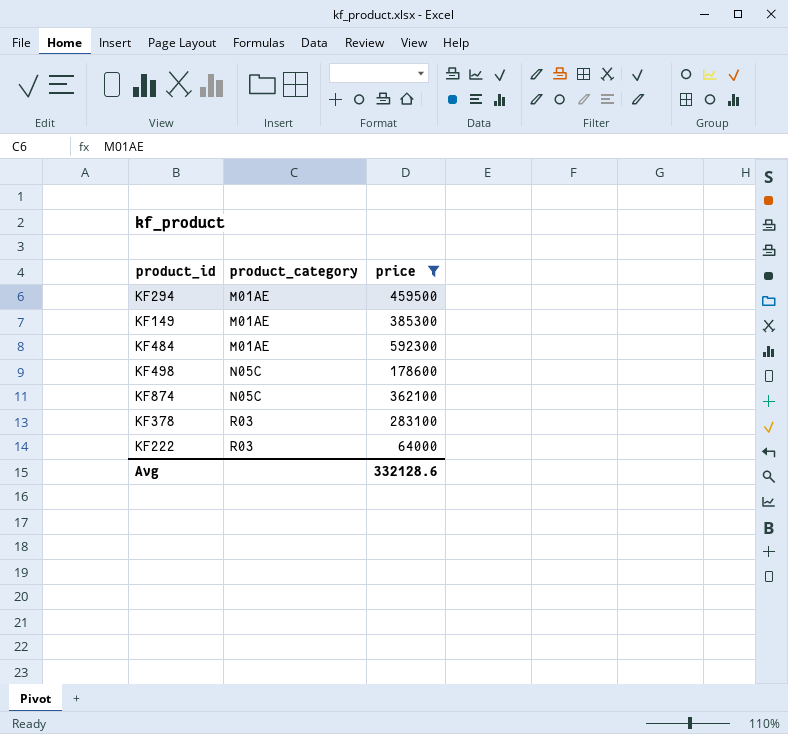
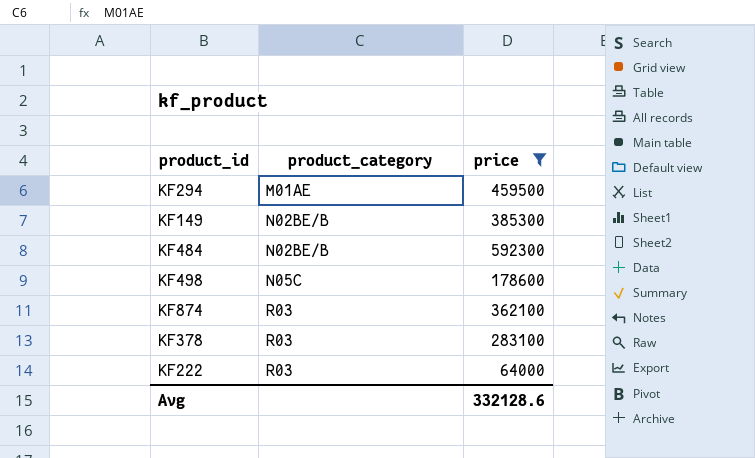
KF149 | product_category: M01AE -> N02BE/B
KF484 | product_category: M01AE -> N02BE/B
KF874 | product_category: N05C -> R03

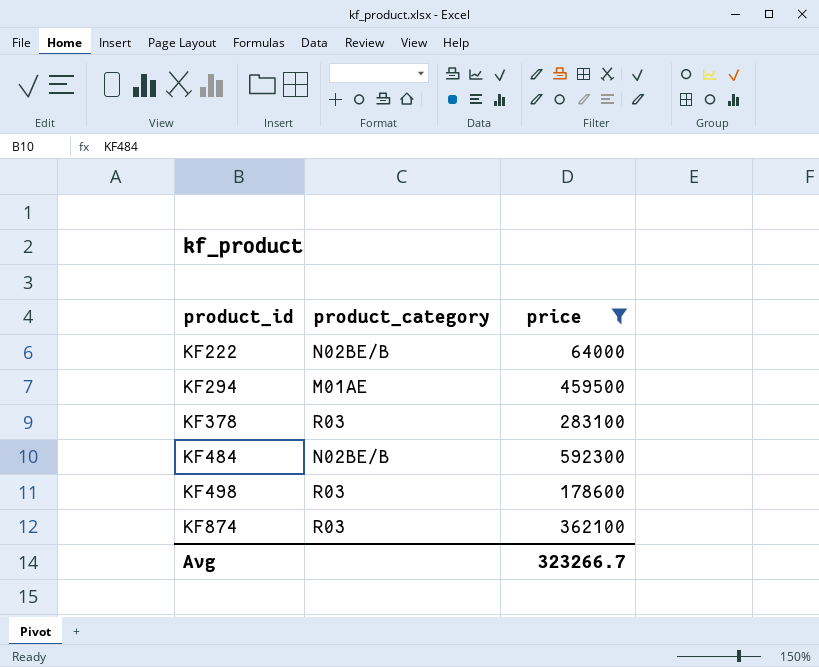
row order: product_category ascending -> product_id ascending
row KF149: N02BE/B | 385300 -> none
KF222 | product_category: R03 -> N02BE/B
KF498 | product_category: N05C -> R03
Avg | price: 332128.6 -> 323266.7

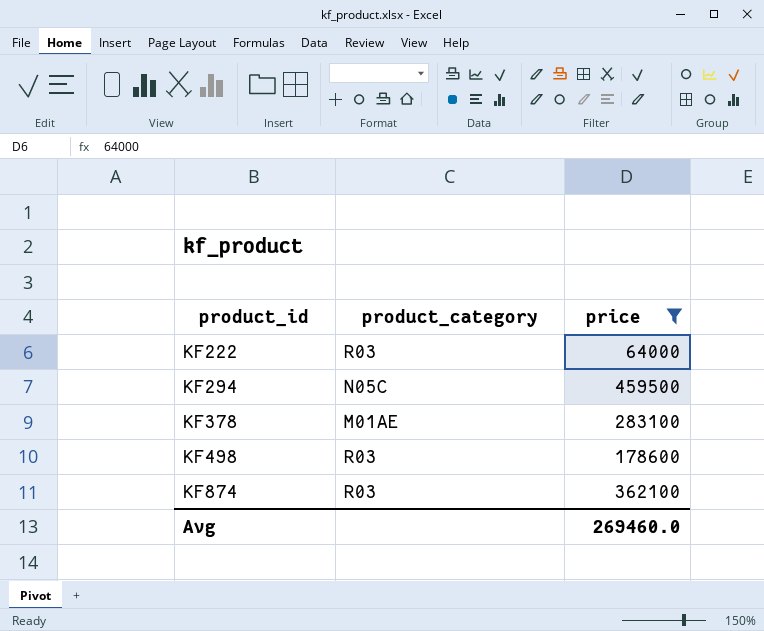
row KF484: N02BE/B | 592300 -> none
KF222 | product_category: N02BE/B -> R03
KF294 | product_category: M01AE -> N05C
KF378 | product_category: R03 -> M01AE
Avg | price: 323266.7 -> 269460.0

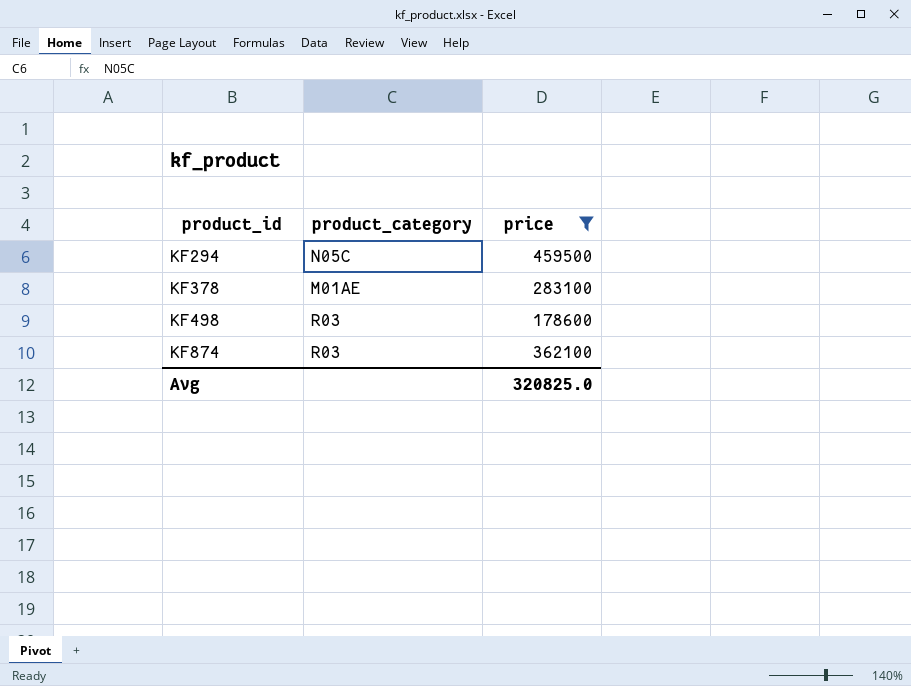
row KF222: R03 | 64000 -> none
Avg | price: 269460.0 -> 320825.0

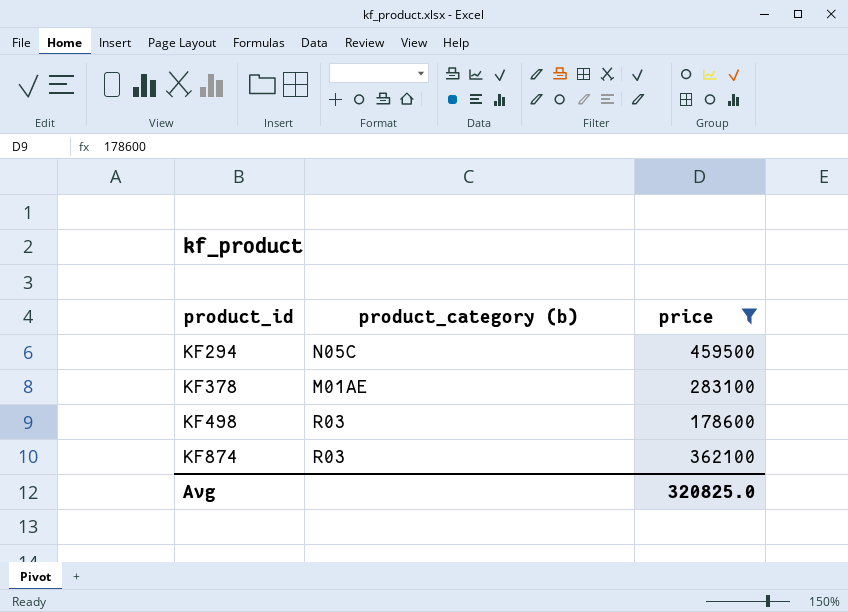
column name: product_category -> product_category (b)

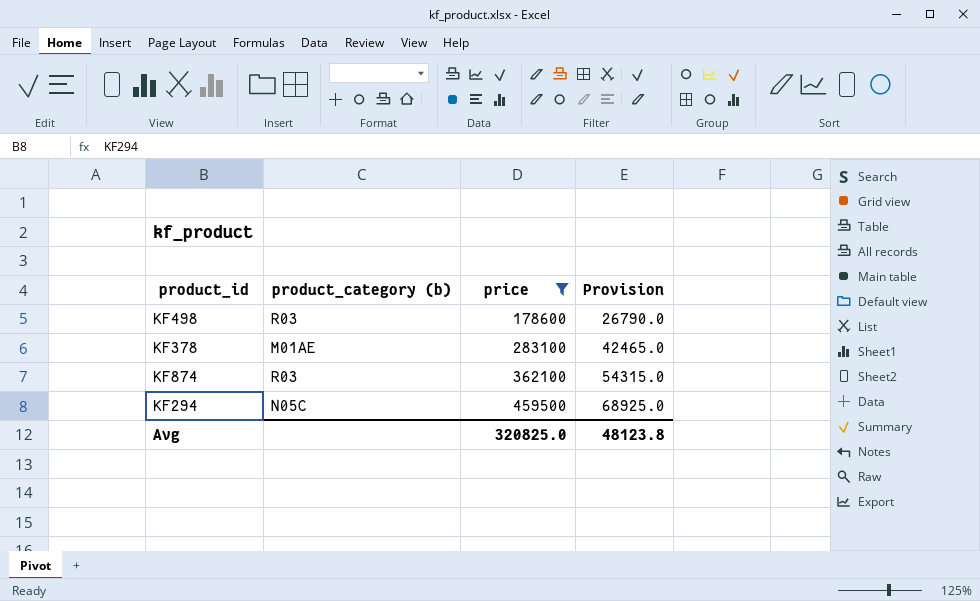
row order: product_id ascending -> price ascending
column Provision | formula: none -> [price] * 0.15

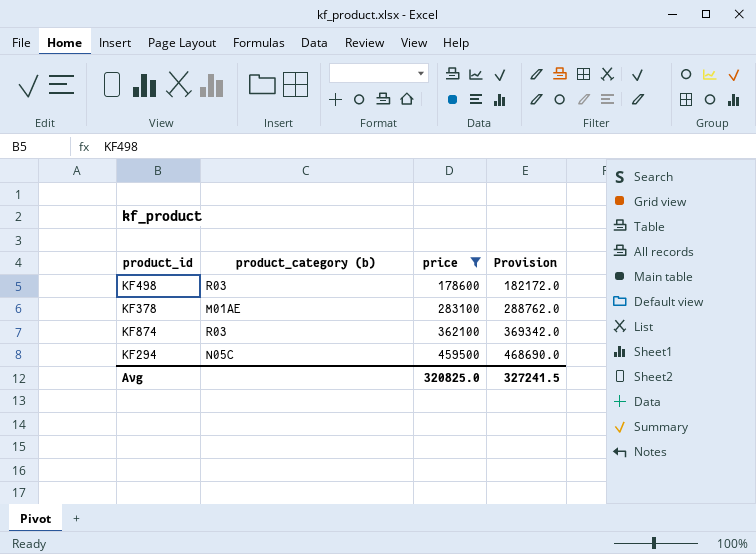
column Provision | formula: [price] * 0.15 -> [price] * 1.02
Avg | Provision: 48123.8 -> 327241.5

